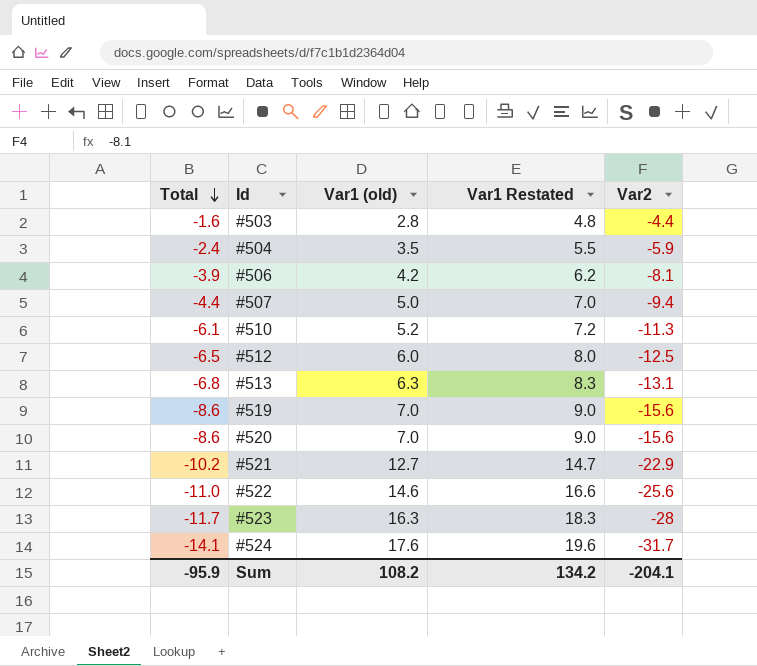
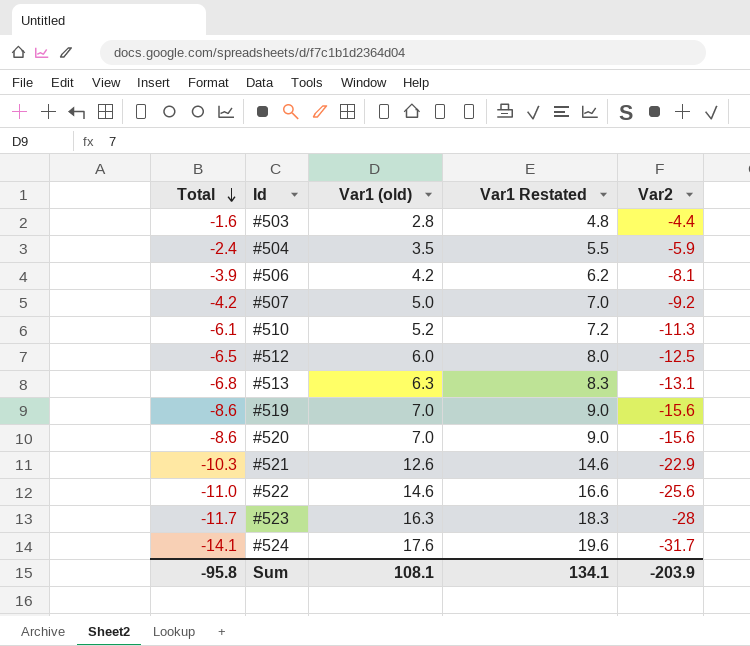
#507 | Total: -4.4 -> -4.2
#507 | Var2: -9.4 -> -9.2
#521 | Total: -10.2 -> -10.3
#521 | Var1 (old): 12.7 -> 12.6
#521 | Var1 Restated: 14.7 -> 14.6
Sum | Total: -95.9 -> -95.8
Sum | Var1 (old): 108.2 -> 108.1
Sum | Var1 Restated: 134.2 -> 134.1
Sum | Var2: -204.1 -> -203.9

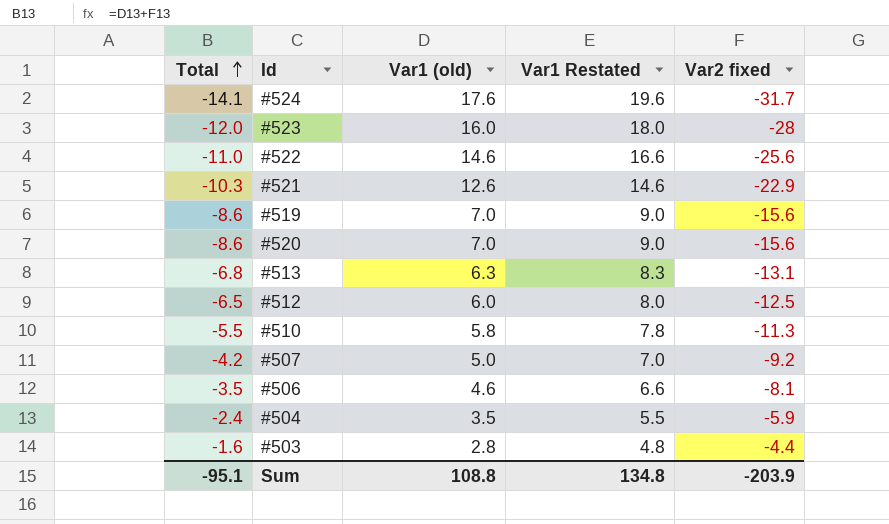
row order: Total descending -> Total ascending
column name: Var2 -> Var2 fixed
#523 | Total: -11.7 -> -12.0
#523 | Var1 (old): 16.3 -> 16.0
#523 | Var1 Restated: 18.3 -> 18.0
#510 | Total: -6.1 -> -5.5
#510 | Var1 (old): 5.2 -> 5.8
#510 | Var1 Restated: 7.2 -> 7.8
#506 | Total: -3.9 -> -3.5
#506 | Var1 (old): 4.2 -> 4.6
#506 | Var1 Restated: 6.2 -> 6.6
Sum | Total: -95.8 -> -95.1
Sum | Var1 (old): 108.1 -> 108.8
Sum | Var1 Restated: 134.1 -> 134.8

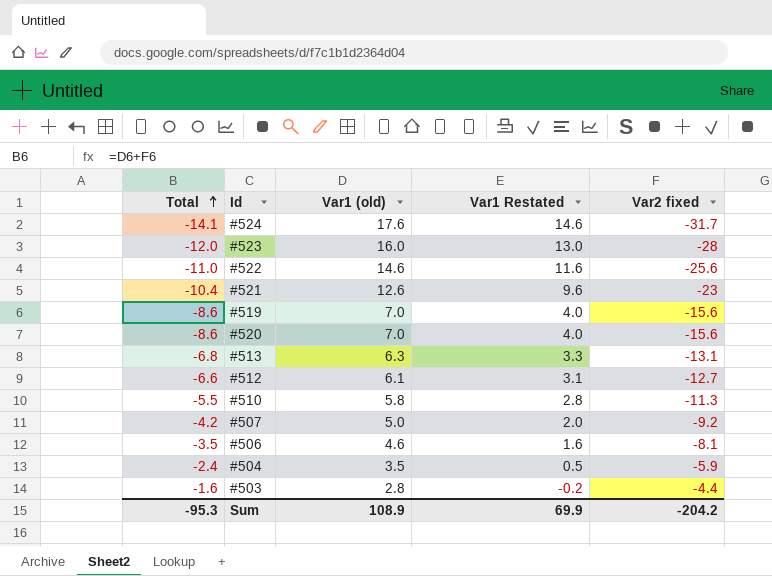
column Var1 Restated | formula: [Var1 (old)] + 2 -> [Var1 (old)] - 3
#521 | Total: -10.3 -> -10.4
#521 | Var2 fixed: -22.9 -> -23
#512 | Total: -6.5 -> -6.6
#512 | Var1 (old): 6.0 -> 6.1
#512 | Var2 fixed: -12.5 -> -12.7
Sum | Total: -95.1 -> -95.3
Sum | Var1 (old): 108.8 -> 108.9
Sum | Var1 Restated: 134.8 -> 69.9
Sum | Var2 fixed: -203.9 -> -204.2

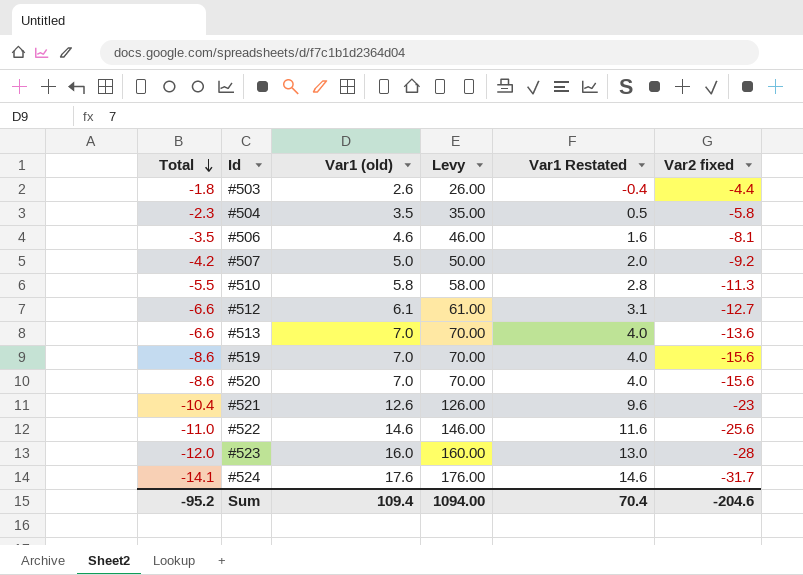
row order: Total ascending -> Total descending
column Levy | formula: none -> [Var1 (old)] * 10
#503 | Total: -1.6 -> -1.8
#503 | Var1 (old): 2.8 -> 2.6
#503 | Var1 Restated: -0.2 -> -0.4
#504 | Total: -2.4 -> -2.3
#504 | Var2 fixed: -5.9 -> -5.8
#513 | Total: -6.8 -> -6.6
#513 | Var1 (old): 6.3 -> 7.0
#513 | Var1 Restated: 3.3 -> 4.0
#513 | Var2 fixed: -13.1 -> -13.6
Sum | Total: -95.3 -> -95.2
Sum | Var1 (old): 108.9 -> 109.4
Sum | Var1 Restated: 69.9 -> 70.4
Sum | Var2 fixed: -204.2 -> -204.6

